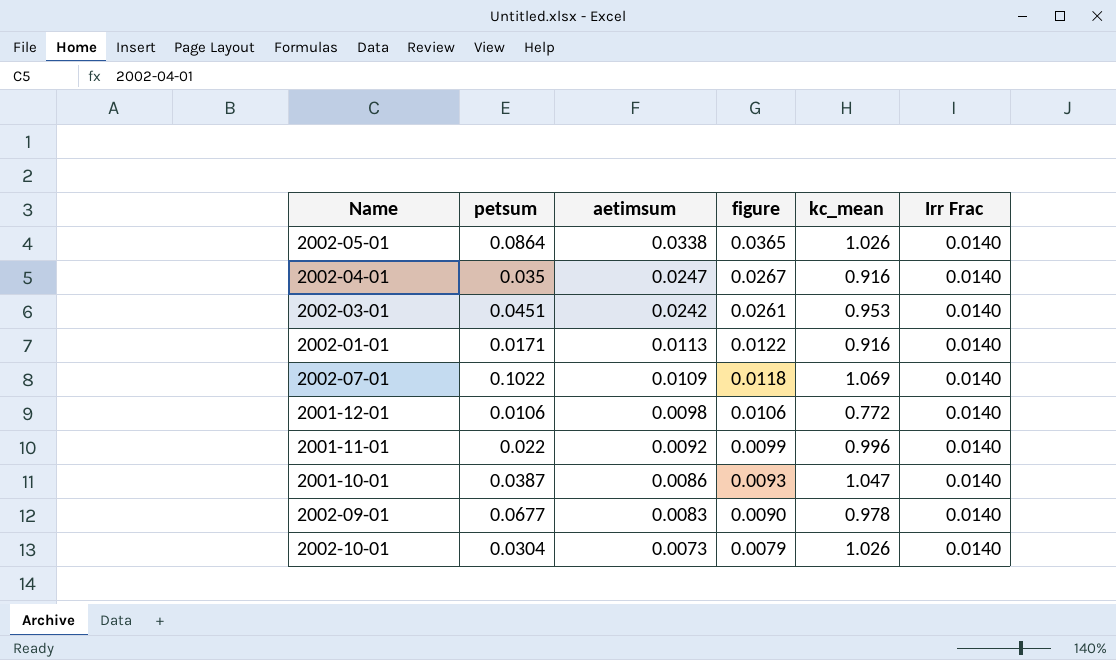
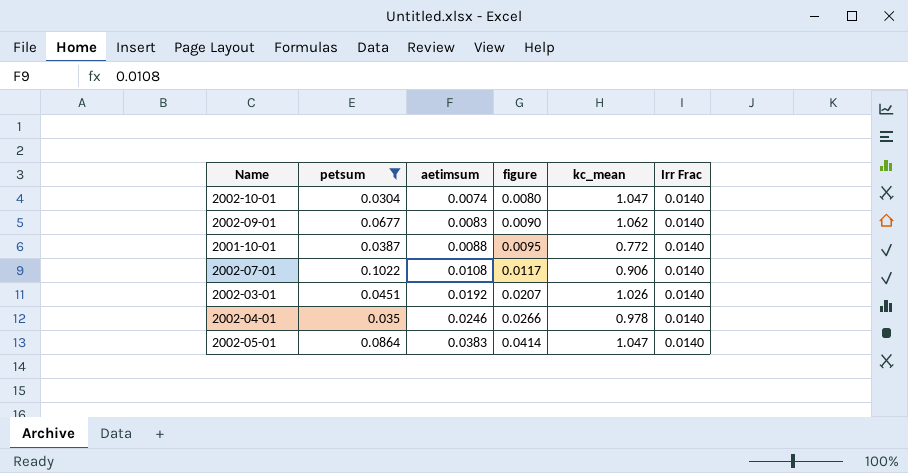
filter: none -> petsum >= 0.0304
row order: aetimsum descending -> aetimsum ascending
2002-10-01 | aetimsum: 0.0073 -> 0.0074
2002-10-01 | figure: 0.0079 -> 0.0080
2002-10-01 | kc_mean: 1.026 -> 1.047
2002-09-01 | kc_mean: 0.978 -> 1.062
2001-10-01 | aetimsum: 0.0086 -> 0.0088
2001-10-01 | figure: 0.0093 -> 0.0095
2001-10-01 | kc_mean: 1.047 -> 0.772
2002-07-01 | aetimsum: 0.0109 -> 0.0108
2002-07-01 | figure: 0.0118 -> 0.0117
2002-07-01 | kc_mean: 1.069 -> 0.906
2002-03-01 | aetimsum: 0.0242 -> 0.0192
2002-03-01 | figure: 0.0261 -> 0.0207
2002-03-01 | kc_mean: 0.953 -> 1.026
2002-04-01 | aetimsum: 0.0247 -> 0.0246
2002-04-01 | figure: 0.0267 -> 0.0266
2002-04-01 | kc_mean: 0.916 -> 0.978
2002-05-01 | aetimsum: 0.0338 -> 0.0383
2002-05-01 | figure: 0.0365 -> 0.0414
2002-05-01 | kc_mean: 1.026 -> 1.047

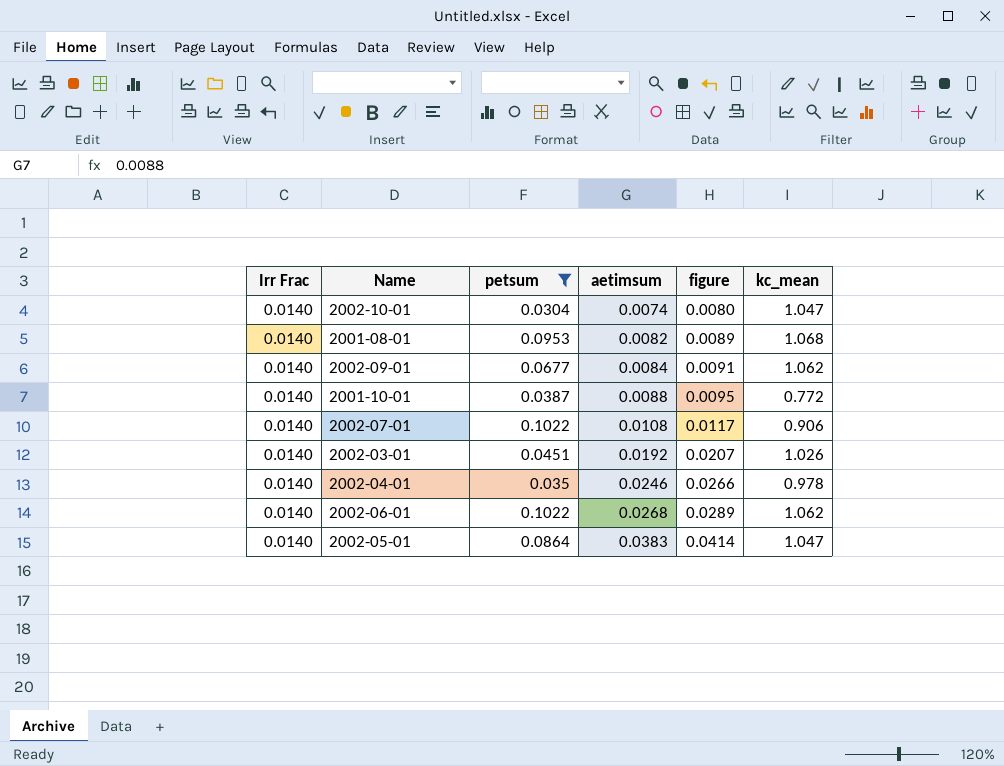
column Irr Frac | position: 6 -> 1
row 2001-08-01: none -> 0.0140 | 0.0953 | 0.0082 | 0.0089 | 1.068
2002-09-01 | aetimsum: 0.0083 -> 0.0084
2002-09-01 | figure: 0.0090 -> 0.0091
row 2002-06-01: none -> 0.0140 | 0.1022 | 0.0268 | 0.0289 | 1.062

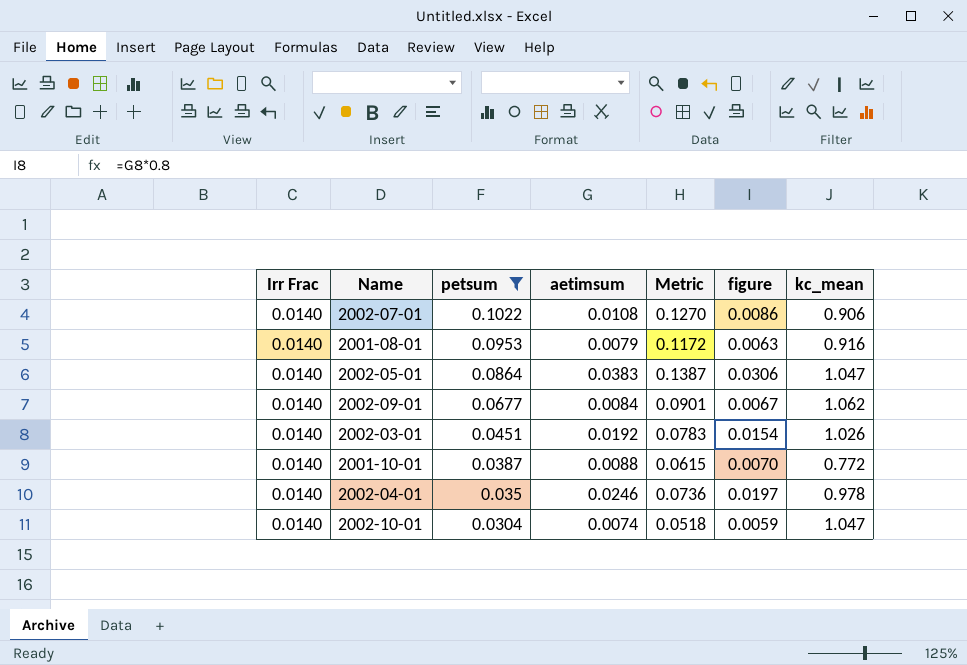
row order: aetimsum ascending -> petsum descending
column Metric | formula: none -> [Irr Frac] + [petsum] + [aetimsum]
column figure | formula: [aetimsum] * 1.08 -> [aetimsum] * 0.8
row 2002-06-01: 0.0140 | 0.1022 | 0.0268 | 0.0289 | 1.062 -> none
2001-08-01 | aetimsum: 0.0082 -> 0.0079
2001-08-01 | kc_mean: 1.068 -> 0.916

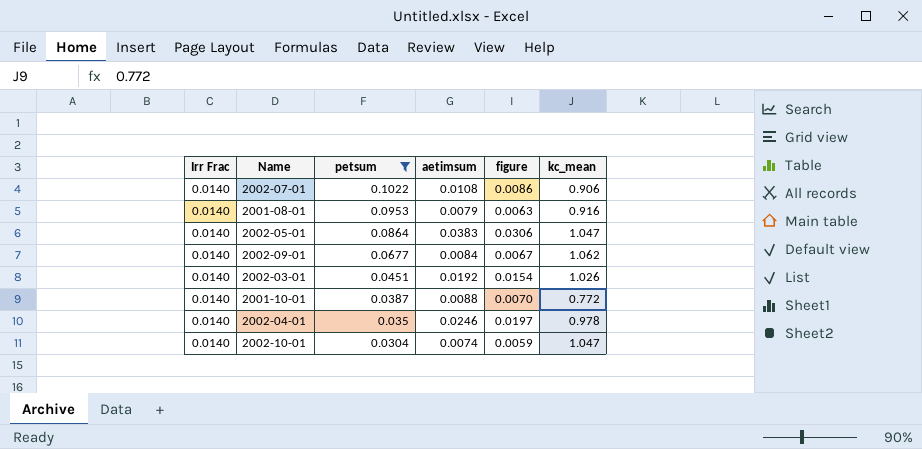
column Metric | formula: [Irr Frac] + [petsum] + [aetimsum] -> none

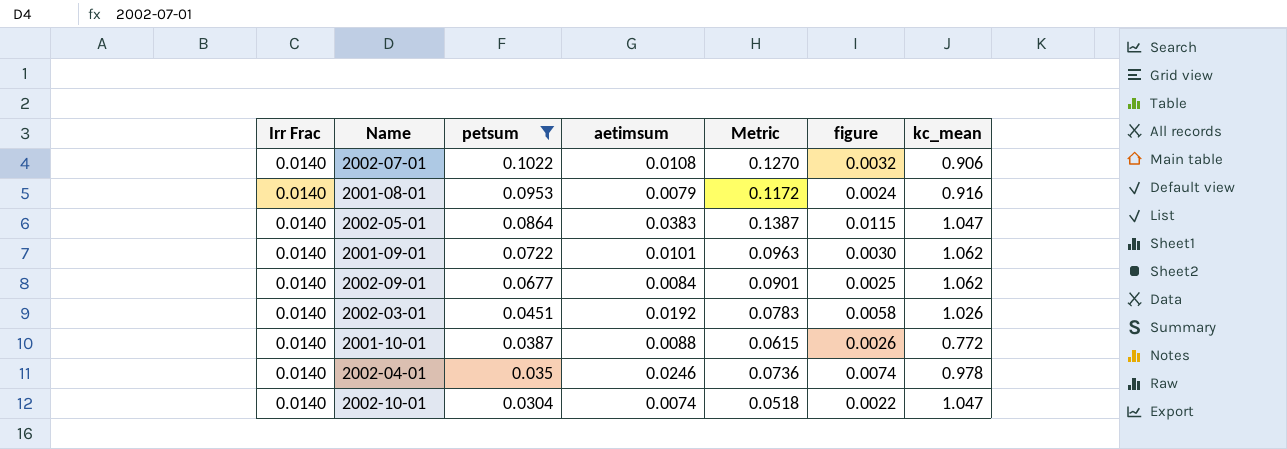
column Metric | formula: none -> [Irr Frac] + [petsum] + [aetimsum]
column figure | formula: [aetimsum] * 0.8 -> [aetimsum] * 0.3
row 2001-09-01: none -> 0.0140 | 0.0722 | 0.0101 | 0.0963 | 0.0030 | 1.062

